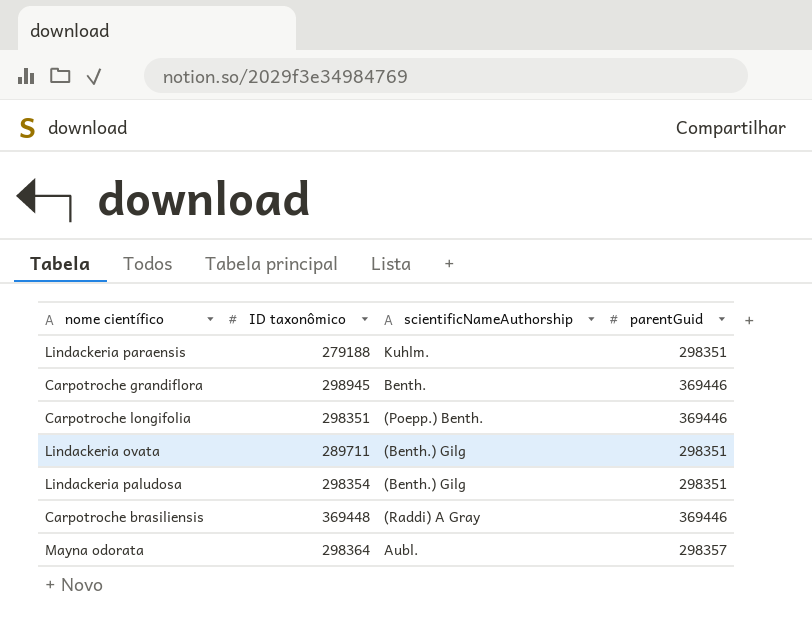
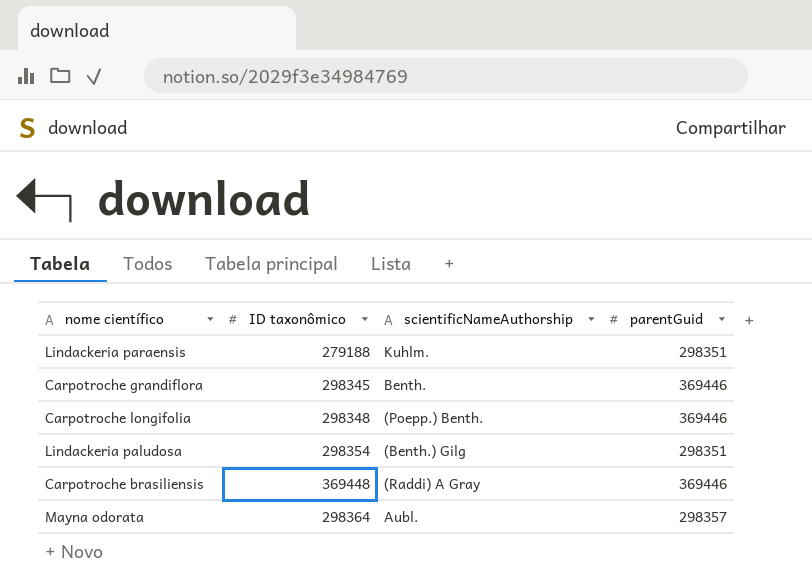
row Lindackeria ovata: 289711 | (Benth.) Gilg | 298351 -> none
Carpotroche grandiflora | ID taxonômico: 298945 -> 298345
Carpotroche longifolia | ID taxonômico: 298351 -> 298348

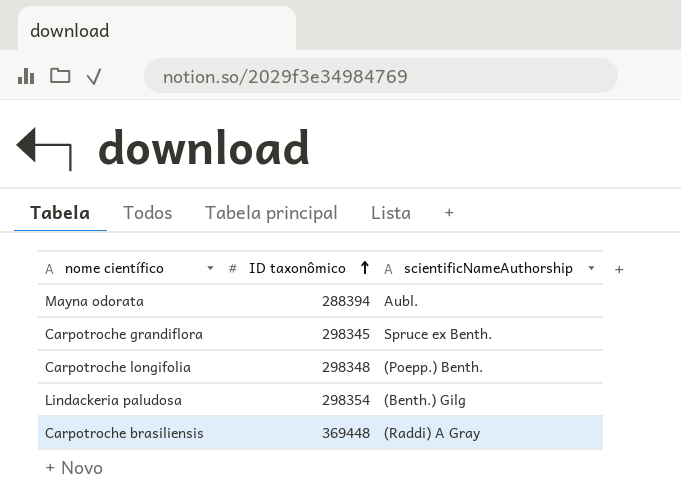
row order: none -> ID taxonômico ascending
column parentGuid | position: 4 -> none
row Lindackeria paraensis: 279188 | Kuhlm. | 298351 -> none
Mayna odorata | ID taxonômico: 298364 -> 288394
Carpotroche grandiflora | scientificNameAuthorship: Benth. -> Spruce ex Benth.

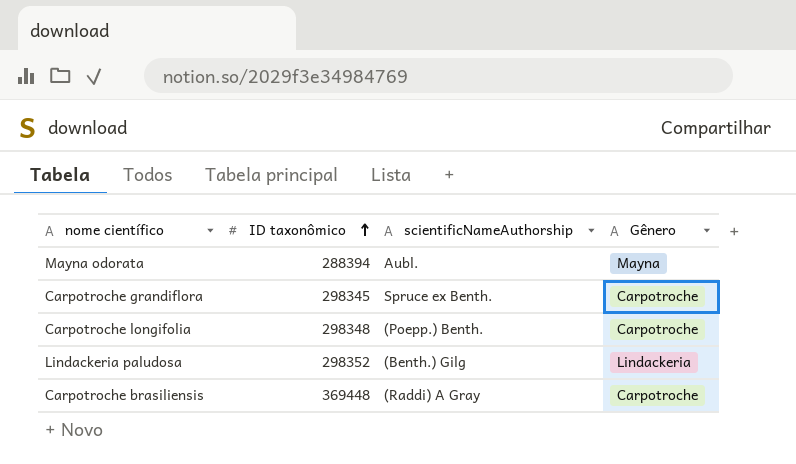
column Gênero | position: none -> 4
Lindackeria paludosa | ID taxonômico: 298354 -> 298352

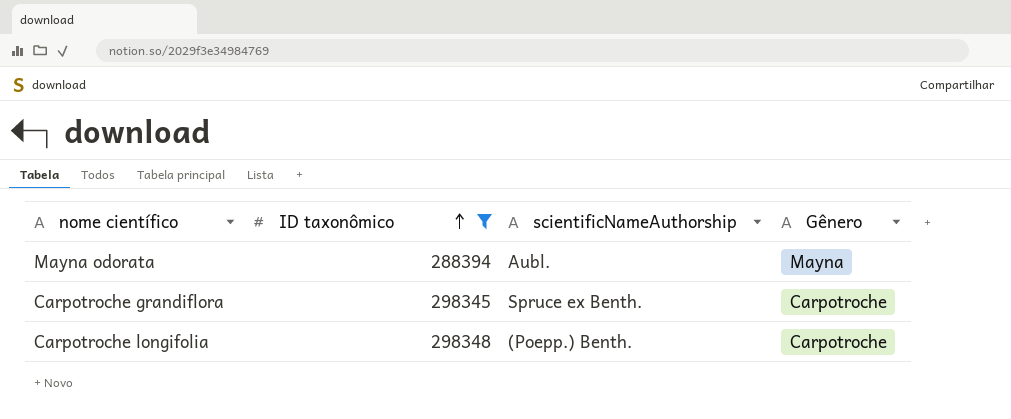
filter: none -> ID taxonômico <= 298348

